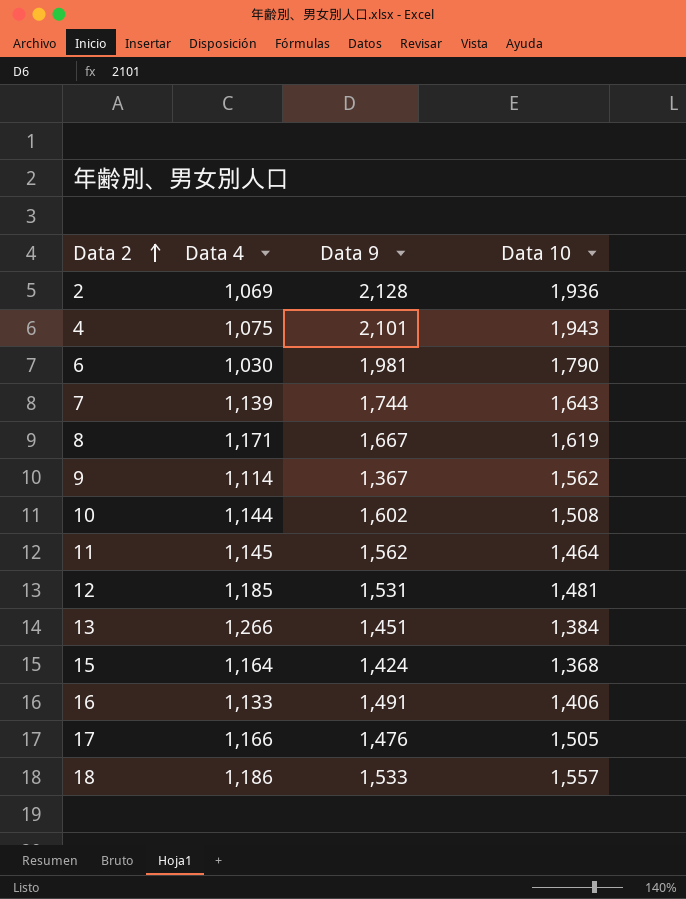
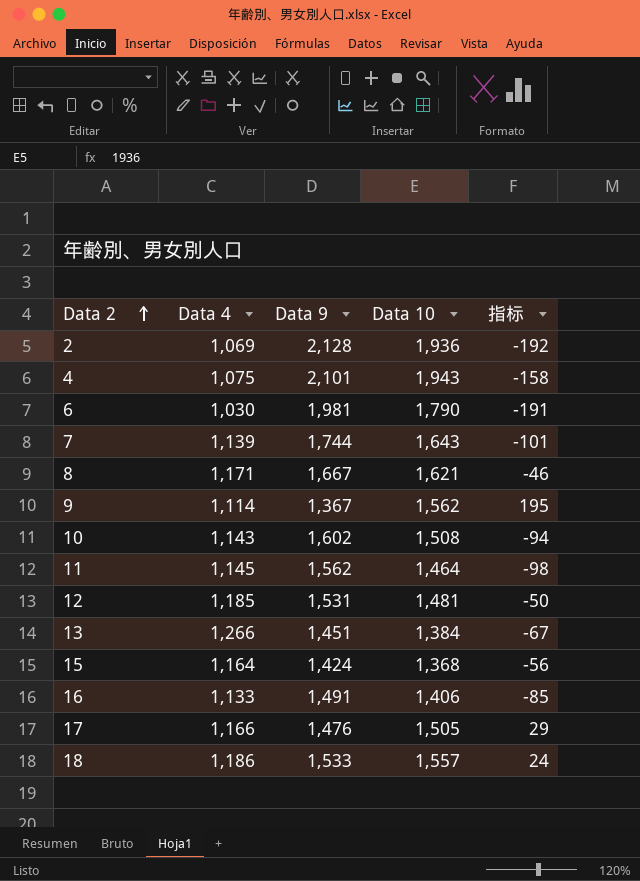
column 指标 | formula: none -> [Data 10] - [Data 9]
8 | Data 10: 1,619 -> 1,621
10 | Data 4: 1,144 -> 1,143

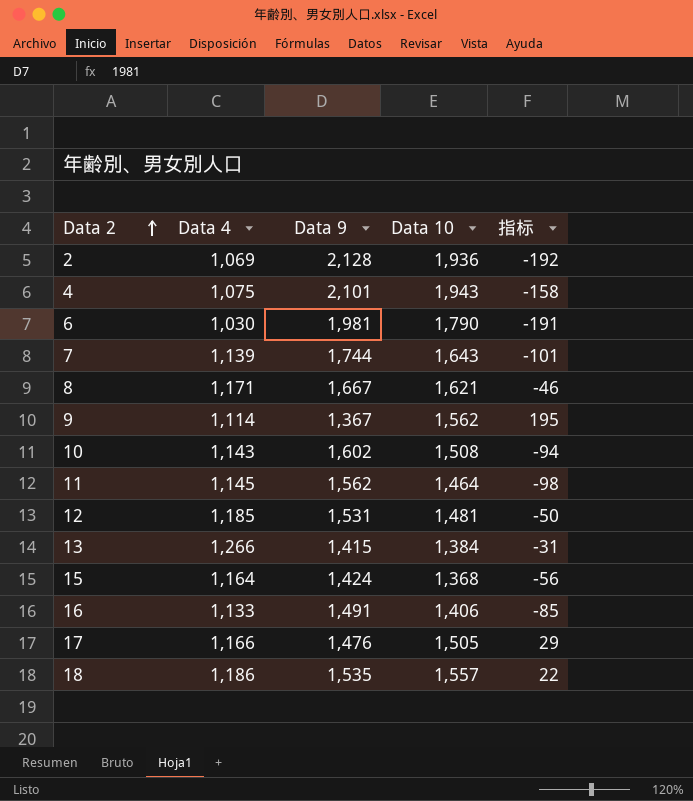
13 | Data 9: 1,451 -> 1,415
13 | 指标: -67 -> -31
18 | Data 9: 1,533 -> 1,535
18 | 指标: 24 -> 22

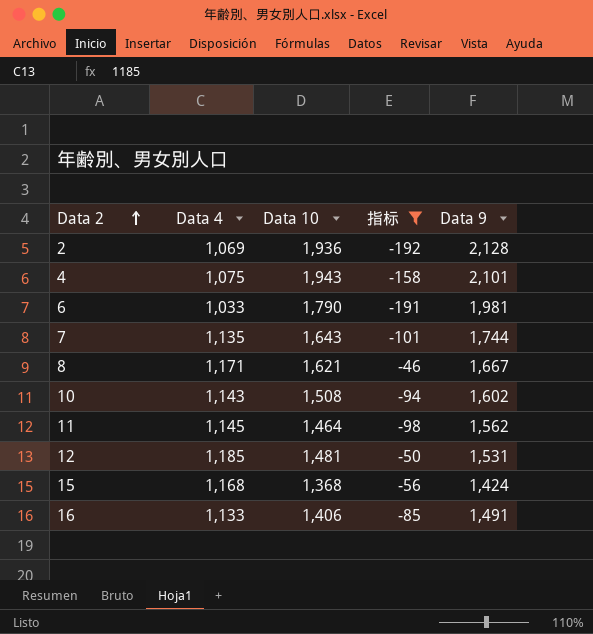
filter: none -> 指标 <= -46
column Data 9 | position: 3 -> 5
6 | Data 4: 1,030 -> 1,033
7 | Data 4: 1,139 -> 1,135
15 | Data 4: 1,164 -> 1,168

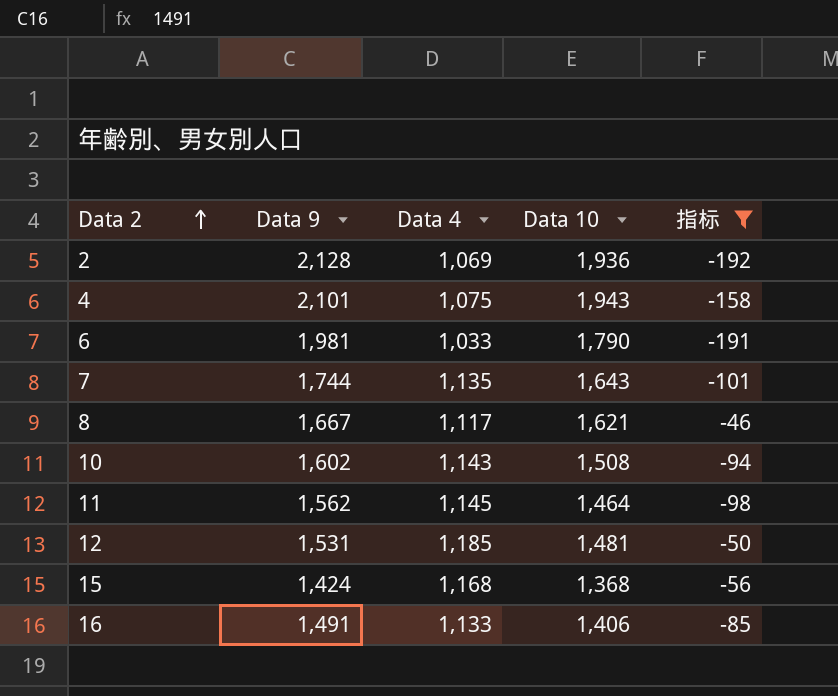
column Data 9 | position: 5 -> 2
8 | Data 4: 1,171 -> 1,117

